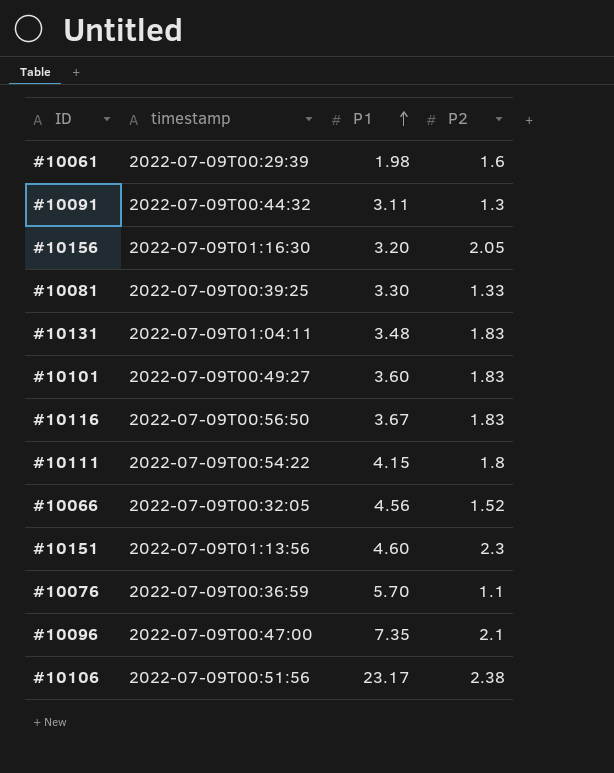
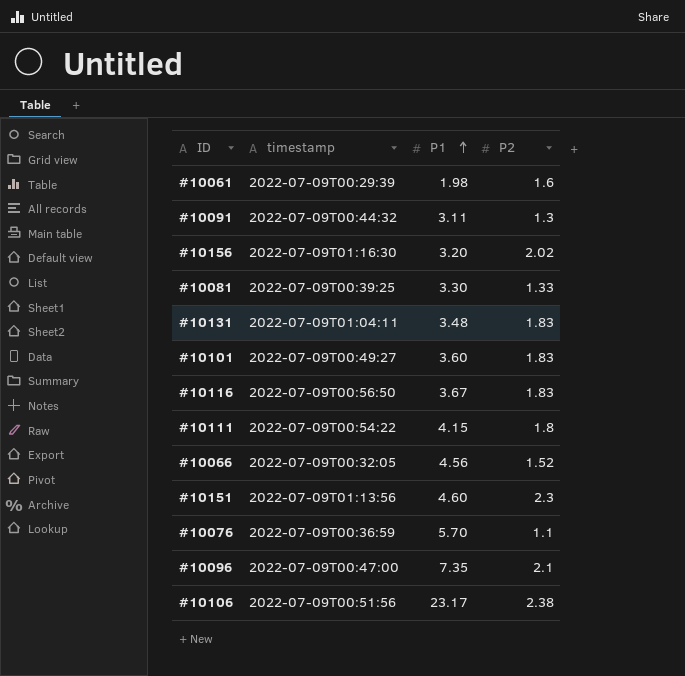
#10156 | P2: 2.05 -> 2.02

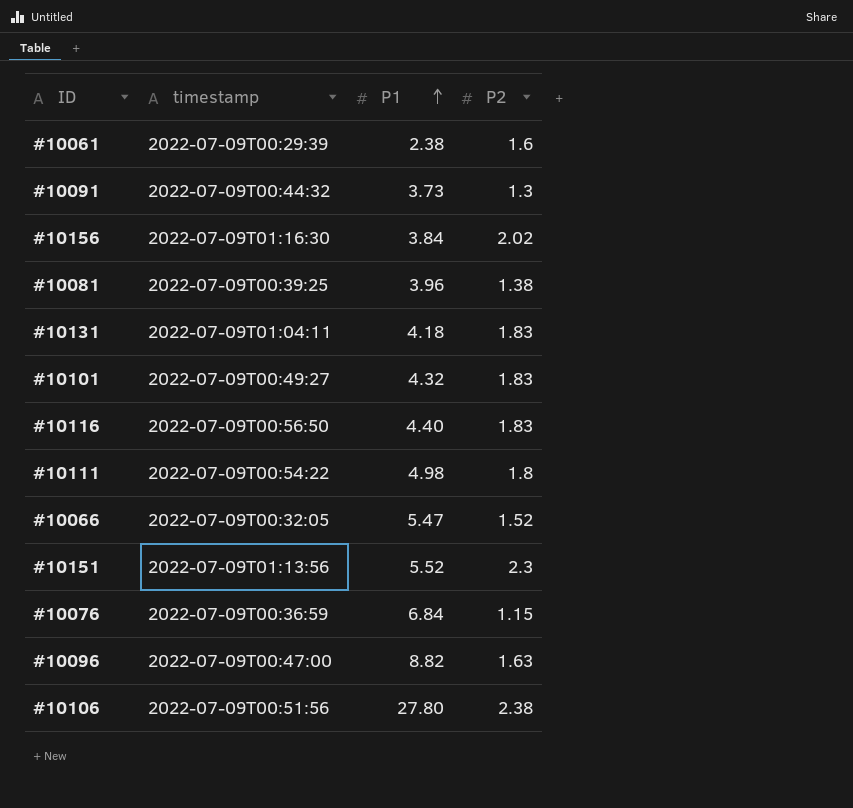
#10061 | P1: 1.98 -> 2.38
#10091 | P1: 3.11 -> 3.73
#10156 | P1: 3.20 -> 3.84
#10081 | P1: 3.30 -> 3.96
#10081 | P2: 1.33 -> 1.38
#10131 | P1: 3.48 -> 4.18
#10101 | P1: 3.60 -> 4.32
#10116 | P1: 3.67 -> 4.40
#10111 | P1: 4.15 -> 4.98
#10066 | P1: 4.56 -> 5.47
#10151 | P1: 4.60 -> 5.52
#10076 | P1: 5.70 -> 6.84
#10076 | P2: 1.1 -> 1.15
#10096 | P1: 7.35 -> 8.82
#10096 | P2: 2.1 -> 1.63
#10106 | P1: 23.17 -> 27.80

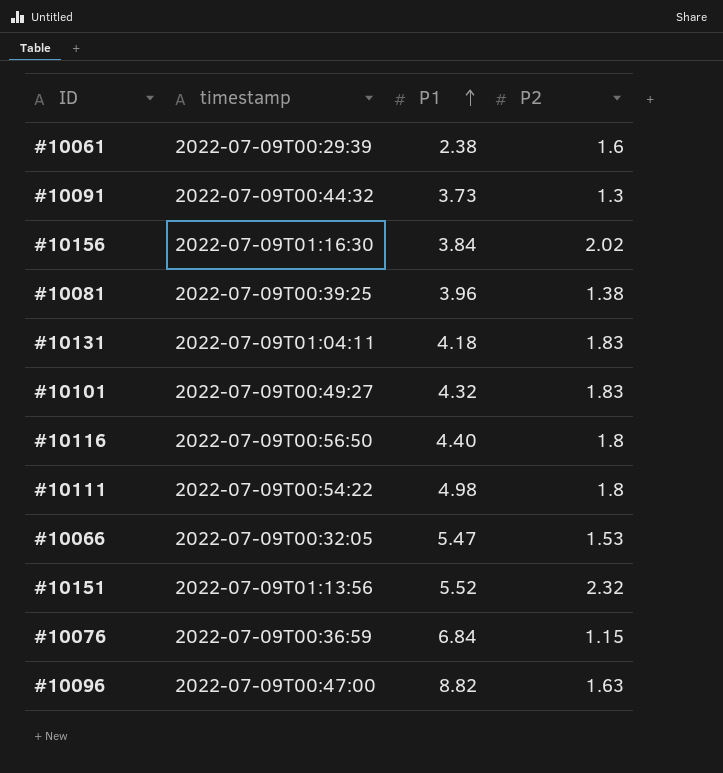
row #10106: 2022-07-09T00:51:56 | 27.80 | 2.38 -> none
#10116 | P2: 1.83 -> 1.8
#10066 | P2: 1.52 -> 1.53
#10151 | P2: 2.3 -> 2.32

